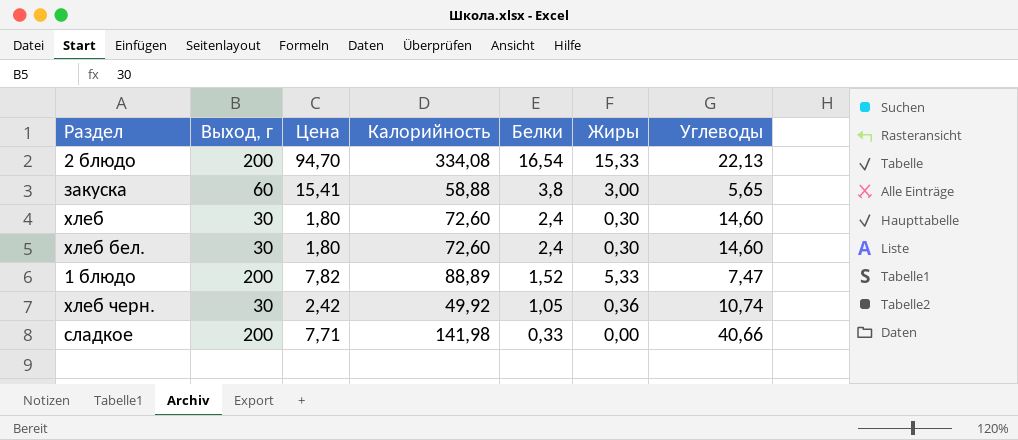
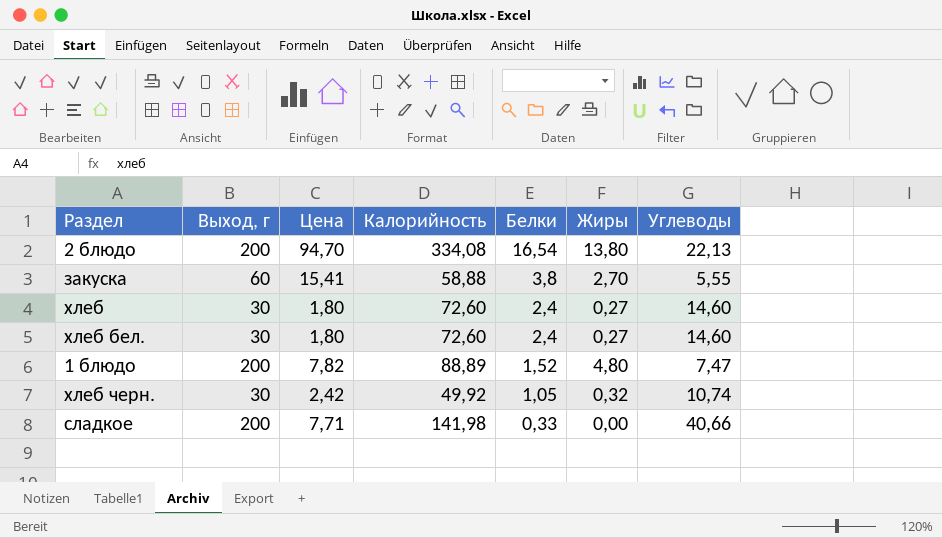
2 блюдо | Жиры: 15,33 -> 13,80
закуска | Жиры: 3,00 -> 2,70
закуска | Углеводы: 5,65 -> 5,55
хлеб | Жиры: 0,30 -> 0,27
хлеб бел. | Жиры: 0,30 -> 0,27
1 блюдо | Жиры: 5,33 -> 4,80
хлеб черн. | Жиры: 0,36 -> 0,32

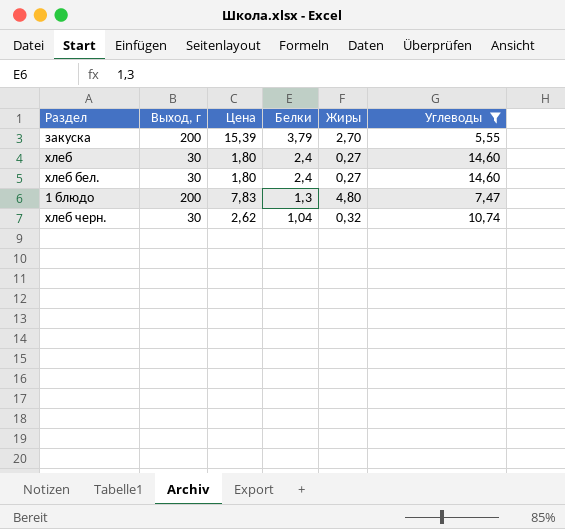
filter: none -> Углеводы <= 14,60
column Калорийность | position: 4 -> none
закуска | Выход, г: 60 -> 200
закуска | Цена: 15,41 -> 15,39
закуска | Белки: 3,8 -> 3,79
1 блюдо | Цена: 7,82 -> 7,83
1 блюдо | Белки: 1,52 -> 1,3
хлеб черн. | Цена: 2,42 -> 2,62
хлеб черн. | Белки: 1,05 -> 1,04

